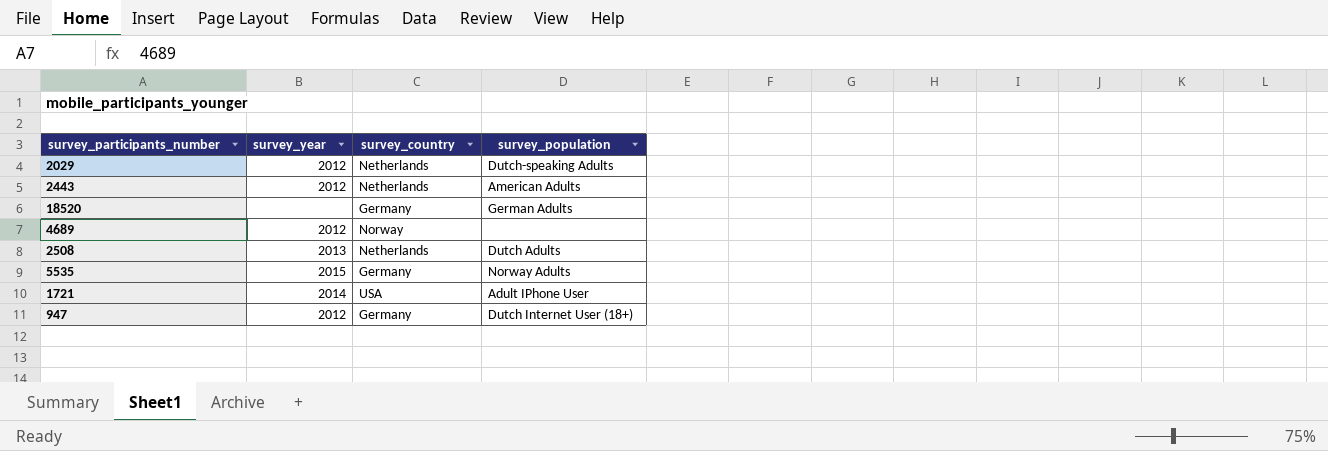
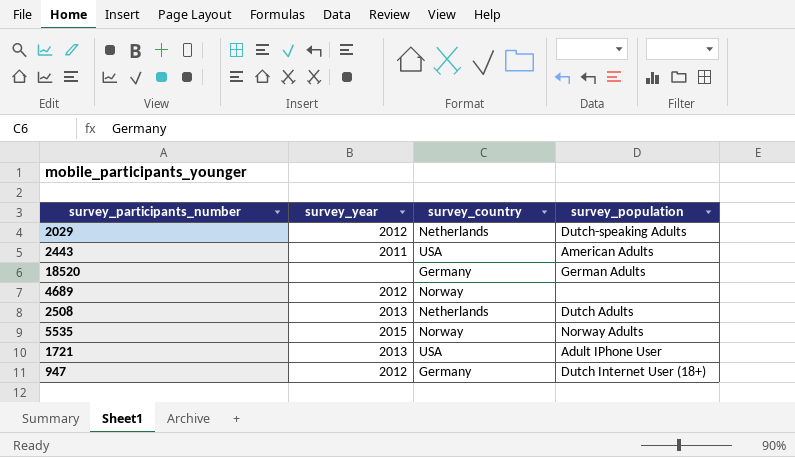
2443 | survey_year: 2012 -> 2011
2443 | survey_country: Netherlands -> USA
5535 | survey_country: Germany -> Norway
1721 | survey_year: 2014 -> 2013

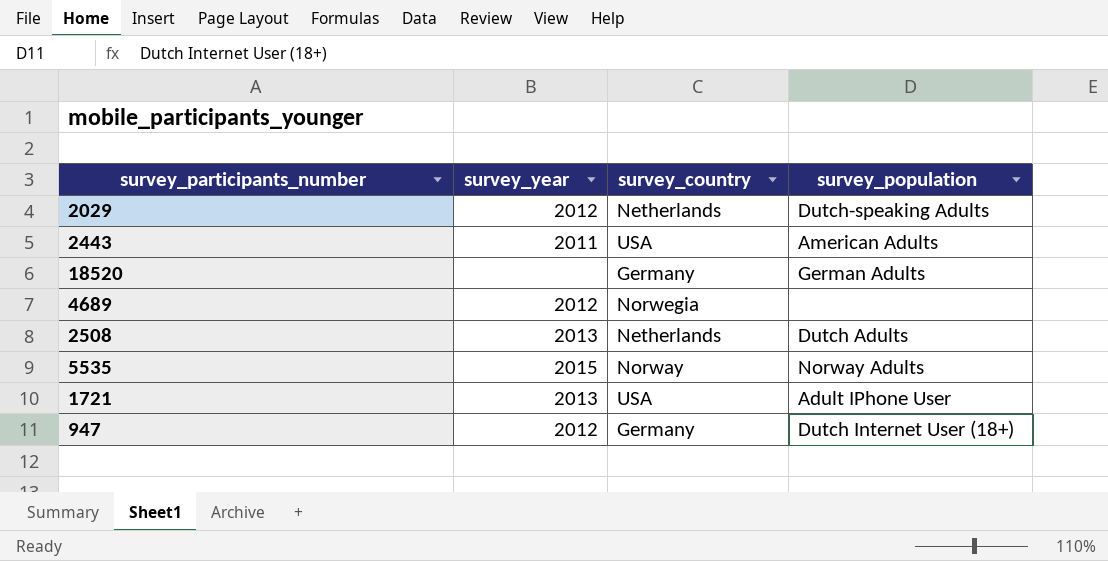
4689 | survey_country: Norway -> Norwegia

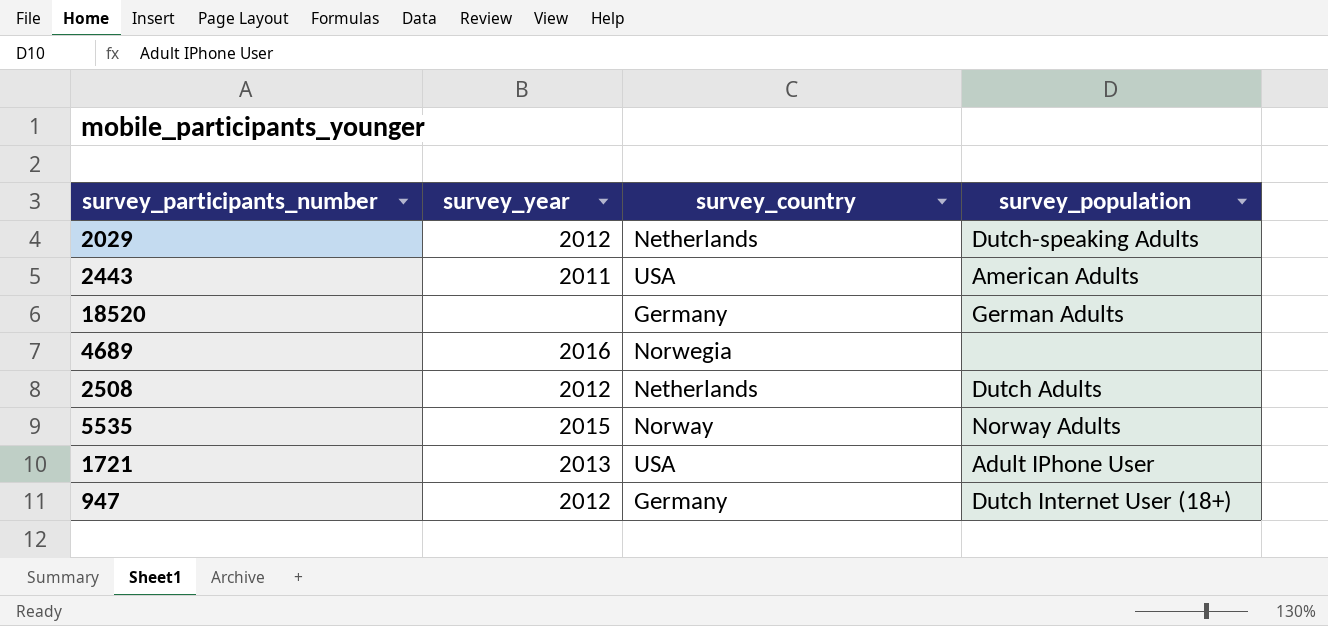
4689 | survey_year: 2012 -> 2016
2508 | survey_year: 2013 -> 2012

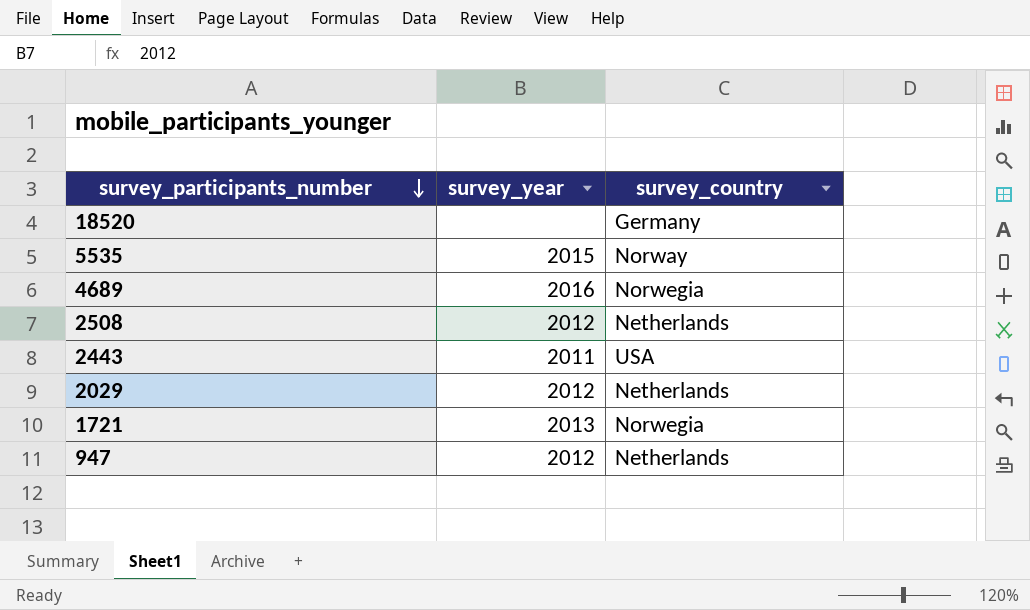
row order: none -> survey_participants_number descending
column survey_population | position: 4 -> none
1721 | survey_country: USA -> Norwegia
947 | survey_country: Germany -> Netherlands

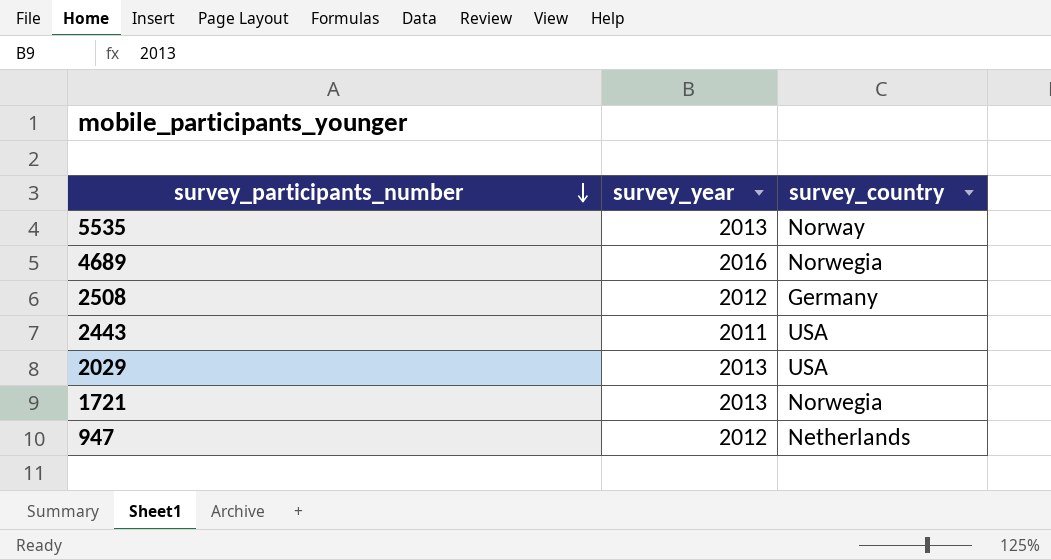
row 18520: none | Germany -> none
5535 | survey_year: 2015 -> 2013
2508 | survey_country: Netherlands -> Germany
2029 | survey_year: 2012 -> 2013
2029 | survey_country: Netherlands -> USA

